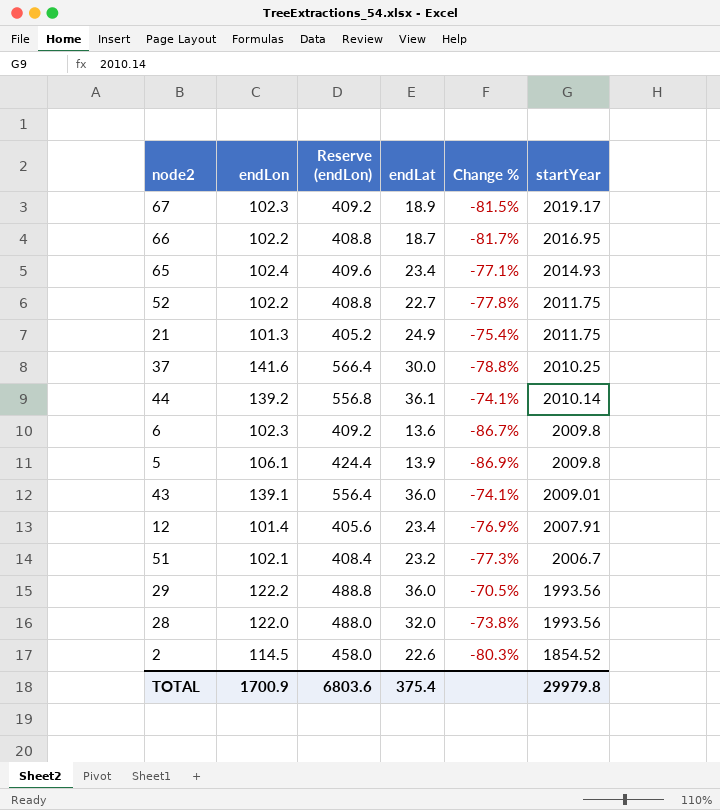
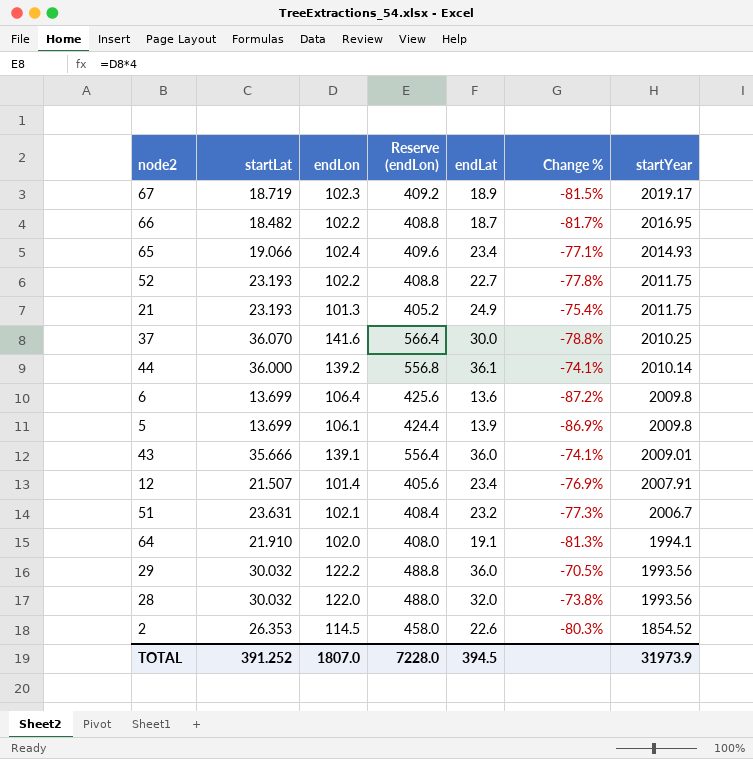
column startLat | position: none -> 2
6 | endLon: 102.3 -> 106.4
6 | Reserve (endLon): 409.2 -> 425.6
6 | Change %: -86.7% -> -87.2%
row 64: none -> 21.910 | 102.0 | 408.0 | 19.1 | -81.3% | 1994.1
TOTAL | endLon: 1700.9 -> 1807.0
TOTAL | Reserve (endLon): 6803.6 -> 7228.0
TOTAL | endLat: 375.4 -> 394.5
TOTAL | startYear: 29979.8 -> 31973.9

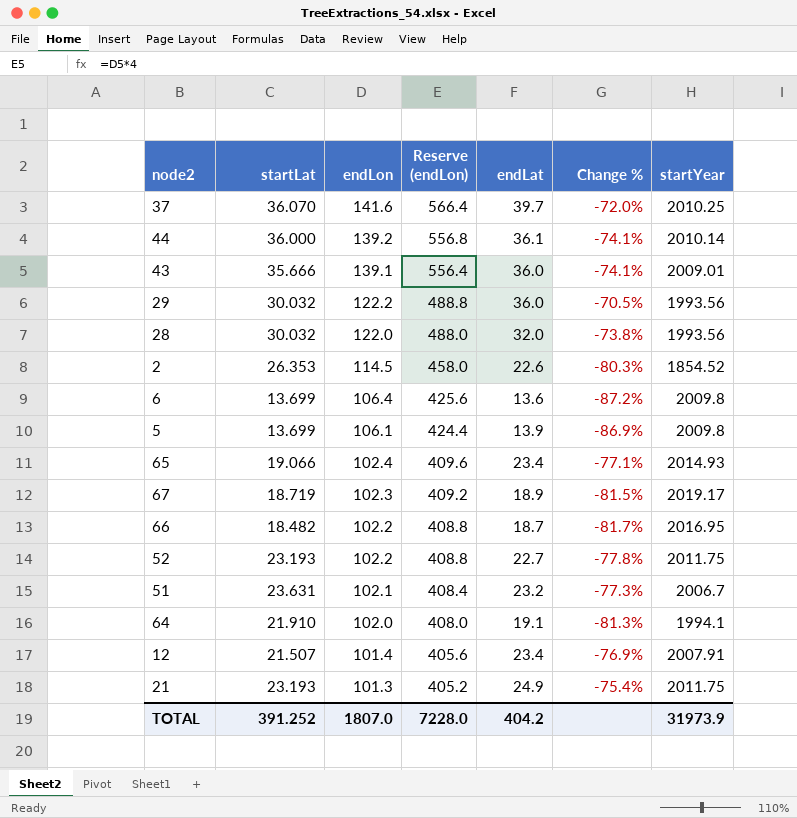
row order: startYear descending -> endLon descending
37 | endLat: 30.0 -> 39.7
37 | Change %: -78.8% -> -72.0%
TOTAL | endLat: 394.5 -> 404.2

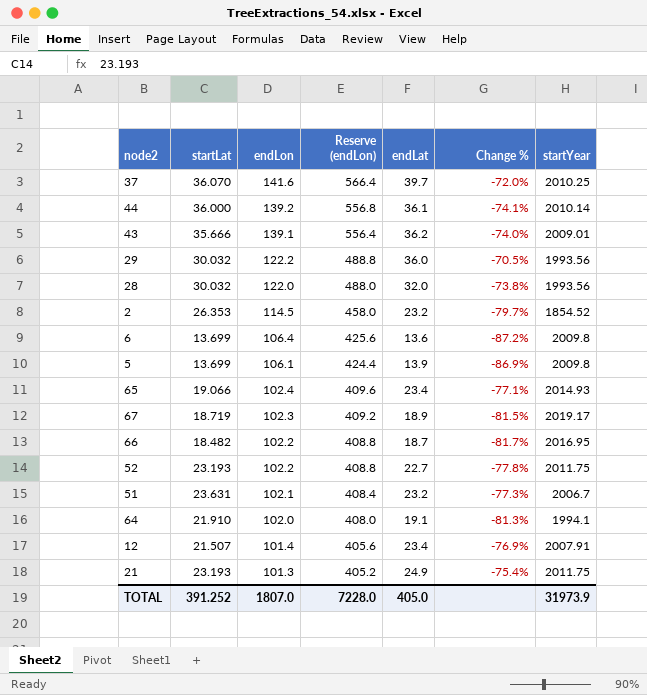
43 | endLat: 36.0 -> 36.2
43 | Change %: -74.1% -> -74.0%
2 | endLat: 22.6 -> 23.2
2 | Change %: -80.3% -> -79.7%
TOTAL | endLat: 404.2 -> 405.0

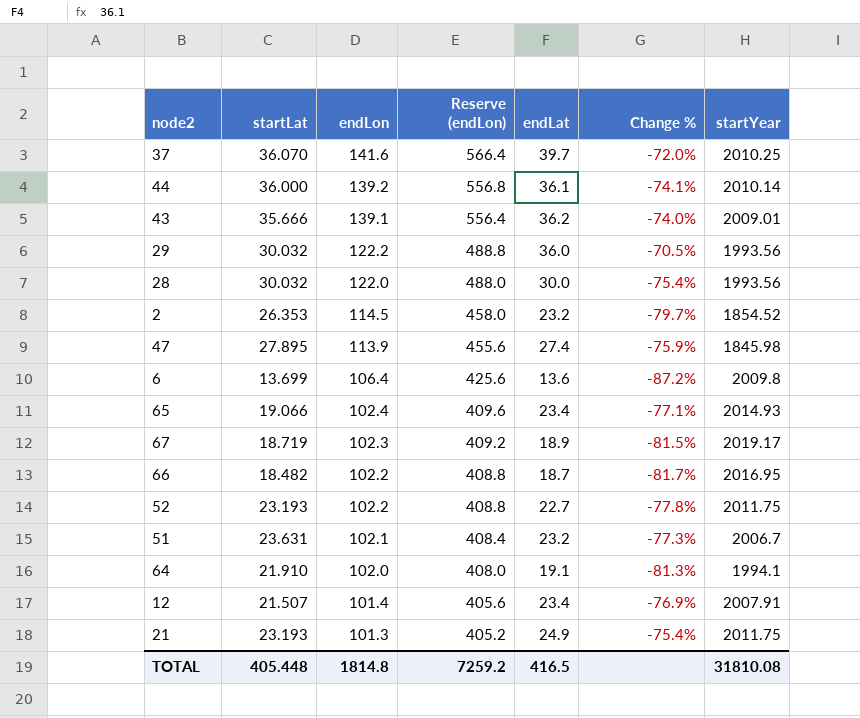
row 5: 13.699 | 106.1 | 424.4 | 13.9 | -86.9% | 2009.8 -> none
28 | endLat: 32.0 -> 30.0
28 | Change %: -73.8% -> -75.4%
row 47: none -> 27.895 | 113.9 | 455.6 | 27.4 | -75.9% | 1845.98
TOTAL | startLat: 391.252 -> 405.448
TOTAL | endLon: 1807.0 -> 1814.8
TOTAL | Reserve (endLon): 7228.0 -> 7259.2
TOTAL | endLat: 405.0 -> 416.5
TOTAL | startYear: 31973.9 -> 31810.08

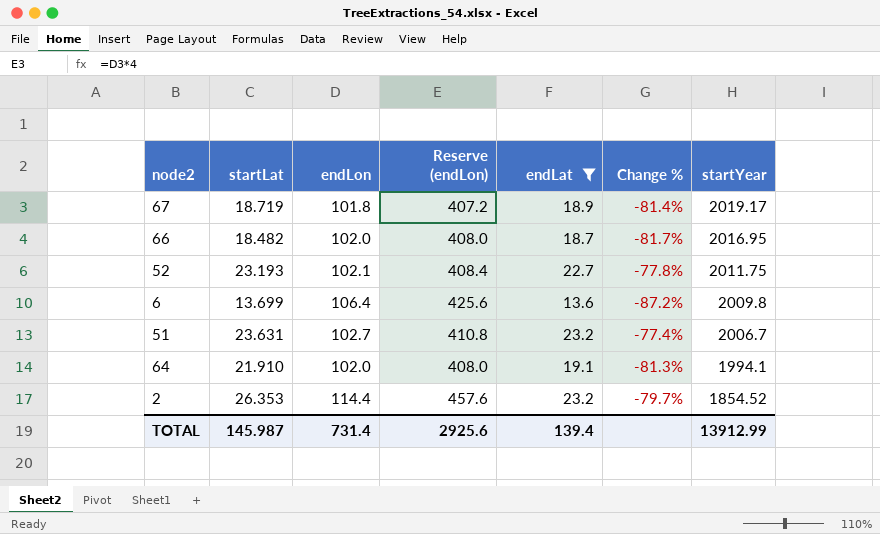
filter: none -> endLat <= 23.2
row order: endLon descending -> startYear descending
67 | endLon: 102.3 -> 101.8
67 | Reserve (endLon): 409.2 -> 407.2
67 | Change %: -81.5% -> -81.4%
66 | endLon: 102.2 -> 102.0
66 | Reserve (endLon): 408.8 -> 408.0
52 | endLon: 102.2 -> 102.1
52 | Reserve (endLon): 408.8 -> 408.4
51 | endLon: 102.1 -> 102.7
51 | Reserve (endLon): 408.4 -> 410.8
51 | Change %: -77.3% -> -77.4%
2 | endLon: 114.5 -> 114.4
2 | Reserve (endLon): 458.0 -> 457.6
TOTAL | startLat: 405.448 -> 145.987
TOTAL | endLon: 1814.8 -> 731.4
TOTAL | Reserve (endLon): 7259.2 -> 2925.6
TOTAL | endLat: 416.5 -> 139.4
TOTAL | startYear: 31810.08 -> 13912.99

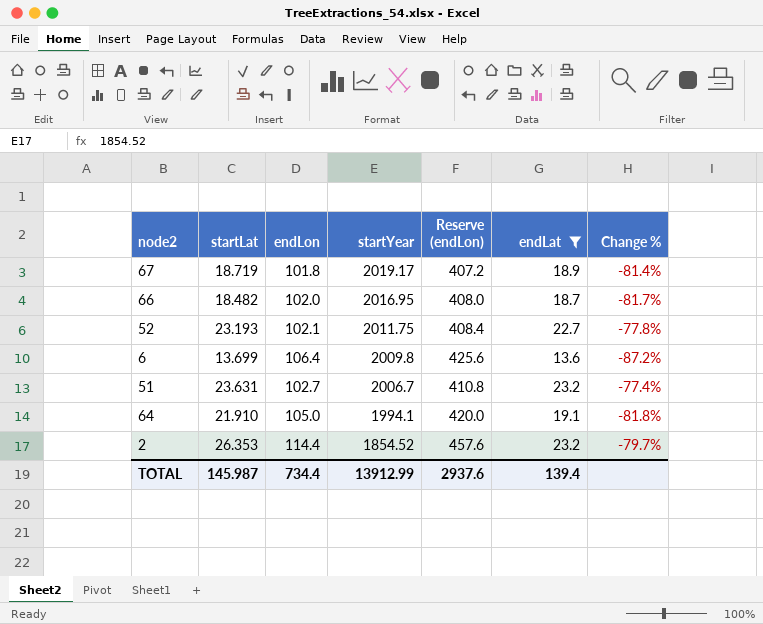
column startYear | position: 7 -> 4
64 | endLon: 102.0 -> 105.0
64 | Reserve (endLon): 408.0 -> 420.0
64 | Change %: -81.3% -> -81.8%
TOTAL | endLon: 731.4 -> 734.4
TOTAL | Reserve (endLon): 2925.6 -> 2937.6

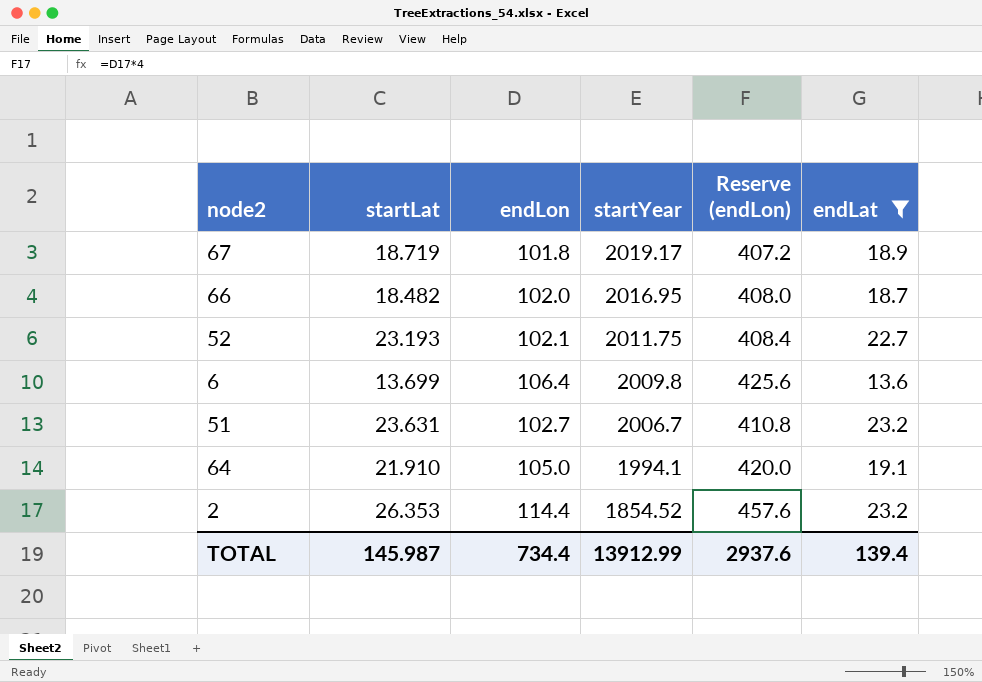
column Change % | formula: ([endLat] - [endLon]) / [endLon] -> none

